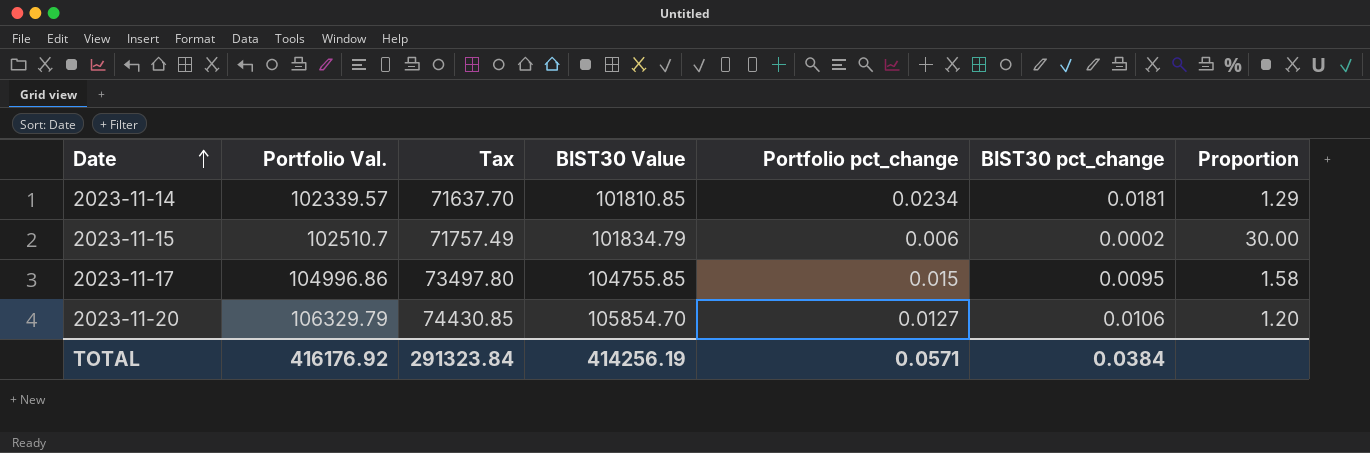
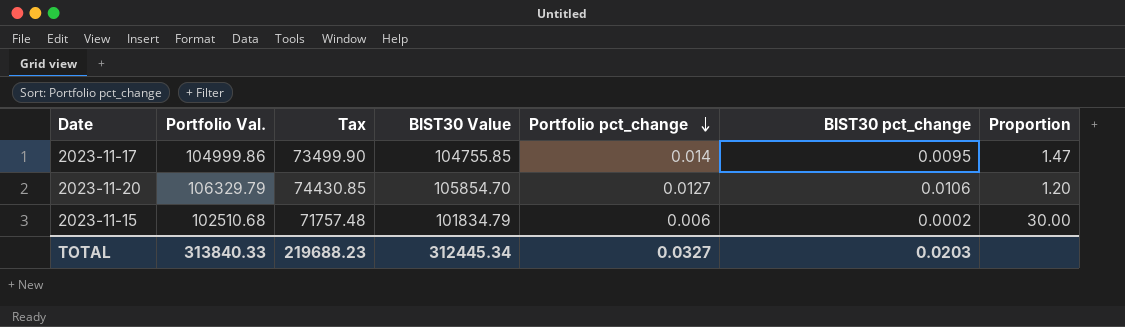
row order: Date ascending -> Portfolio pct_change descending
row 2023-11-14: 102339.57 | 71637.70 | 101810.85 | 0.0234 | 0.0181 | 1.29 -> none
2023-11-17 | Portfolio Val.: 104996.86 -> 104999.86
2023-11-17 | Tax: 73497.80 -> 73499.90
2023-11-17 | Portfolio pct_change: 0.015 -> 0.014
2023-11-17 | Proportion: 1.58 -> 1.47
2023-11-15 | Portfolio Val.: 102510.7 -> 102510.68
2023-11-15 | Tax: 71757.49 -> 71757.48
TOTAL | Portfolio Val.: 416176.92 -> 313840.33
TOTAL | Tax: 291323.84 -> 219688.23
TOTAL | BIST30 Value: 414256.19 -> 312445.34
TOTAL | Portfolio pct_change: 0.0571 -> 0.0327
TOTAL | BIST30 pct_change: 0.0384 -> 0.0203

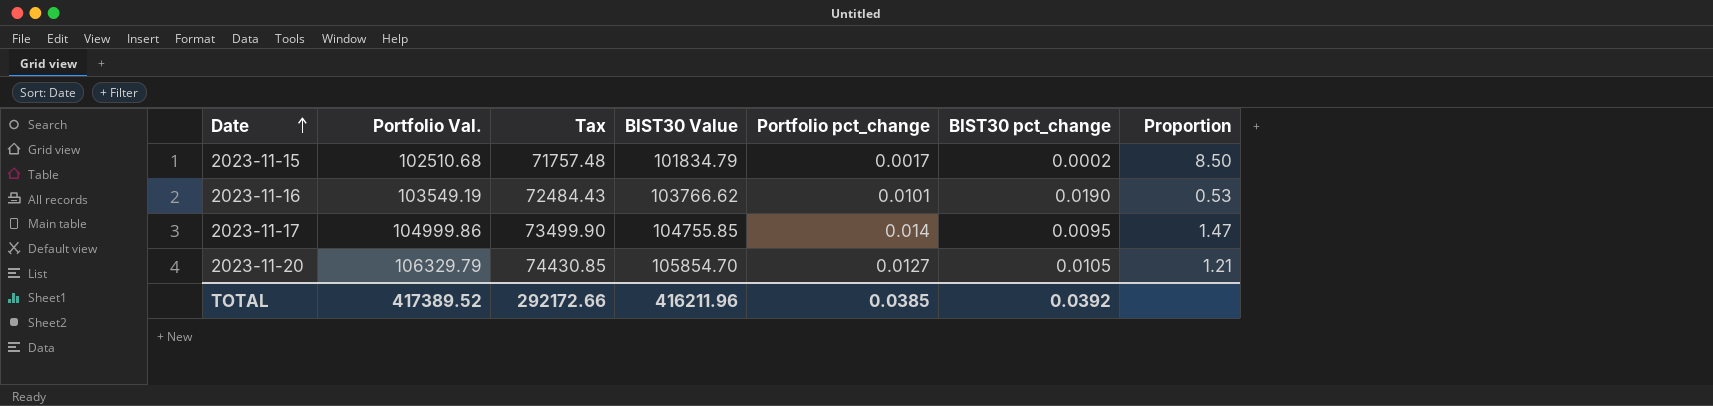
row order: Portfolio pct_change descending -> Date ascending
2023-11-15 | Portfolio pct_change: 0.006 -> 0.0017
2023-11-15 | Proportion: 30.00 -> 8.50
row 2023-11-16: none -> 103549.19 | 72484.43 | 103766.62 | 0.0101 | 0.0190 | 0.53
2023-11-20 | BIST30 pct_change: 0.0106 -> 0.0105
2023-11-20 | Proportion: 1.20 -> 1.21
TOTAL | Portfolio Val.: 313840.33 -> 417389.52
TOTAL | Tax: 219688.23 -> 292172.66
TOTAL | BIST30 Value: 312445.34 -> 416211.96
TOTAL | Portfolio pct_change: 0.0327 -> 0.0385
TOTAL | BIST30 pct_change: 0.0203 -> 0.0392

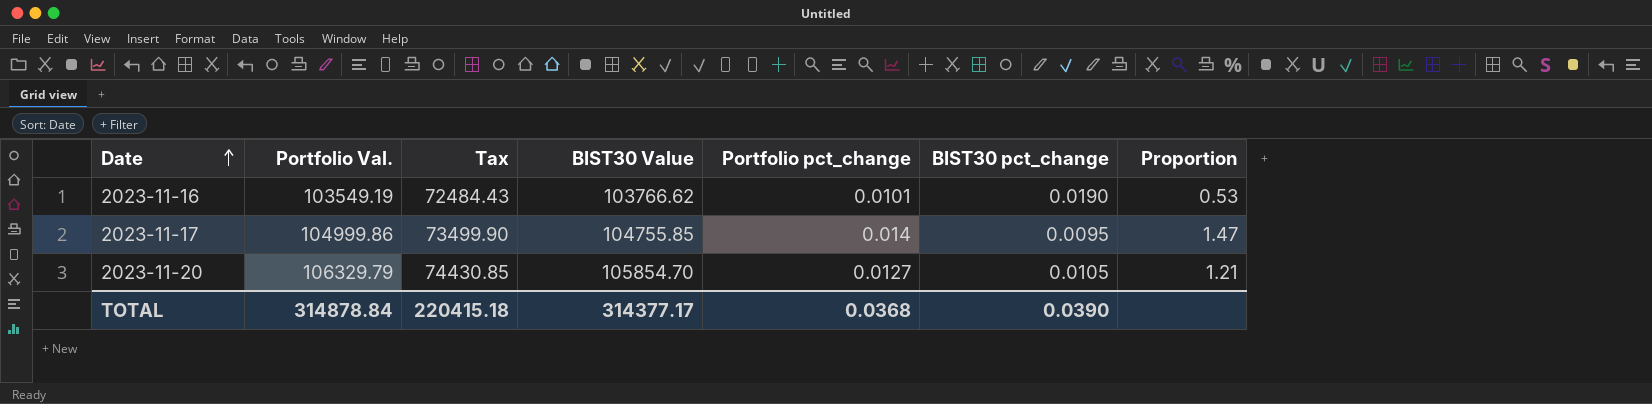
row 2023-11-15: 102510.68 | 71757.48 | 101834.79 | 0.0017 | 0.0002 | 8.50 -> none
TOTAL | Portfolio Val.: 417389.52 -> 314878.84
TOTAL | Tax: 292172.66 -> 220415.18
TOTAL | BIST30 Value: 416211.96 -> 314377.17
TOTAL | Portfolio pct_change: 0.0385 -> 0.0368
TOTAL | BIST30 pct_change: 0.0392 -> 0.0390

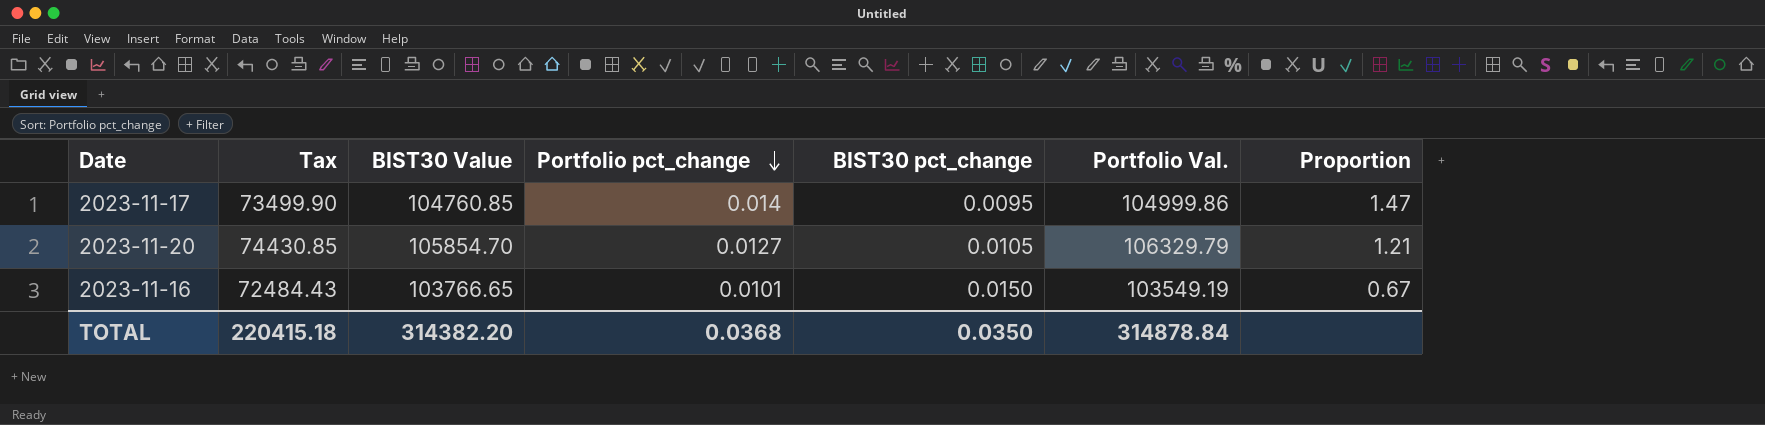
row order: Date ascending -> Portfolio pct_change descending
column Portfolio Val. | position: 2 -> 6
2023-11-17 | BIST30 Value: 104755.85 -> 104760.85
2023-11-16 | BIST30 Value: 103766.62 -> 103766.65
2023-11-16 | BIST30 pct_change: 0.0190 -> 0.0150
2023-11-16 | Proportion: 0.53 -> 0.67
TOTAL | BIST30 Value: 314377.17 -> 314382.20
TOTAL | BIST30 pct_change: 0.0390 -> 0.0350

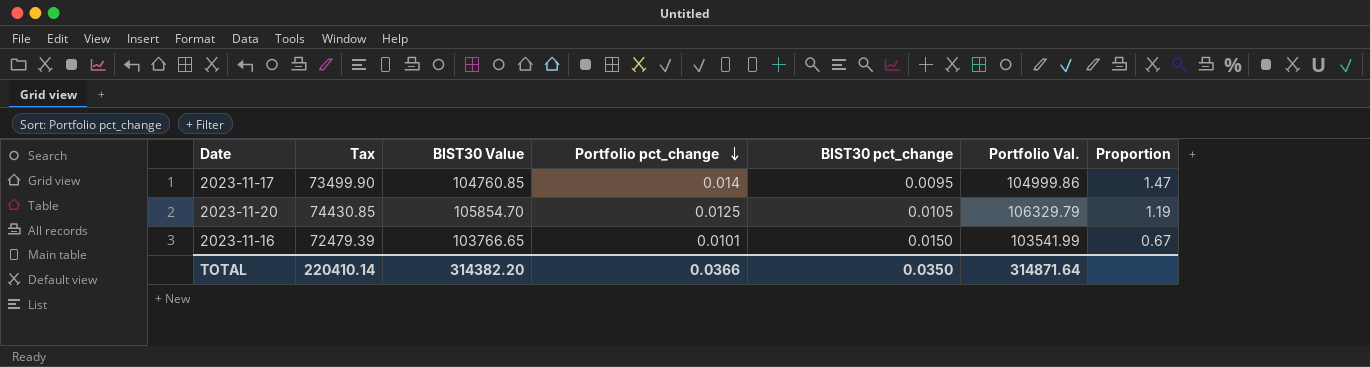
2023-11-20 | Portfolio pct_change: 0.0127 -> 0.0125
2023-11-20 | Proportion: 1.21 -> 1.19
2023-11-16 | Tax: 72484.43 -> 72479.39
2023-11-16 | Portfolio Val.: 103549.19 -> 103541.99
TOTAL | Tax: 220415.18 -> 220410.14
TOTAL | Portfolio pct_change: 0.0368 -> 0.0366
TOTAL | Portfolio Val.: 314878.84 -> 314871.64

